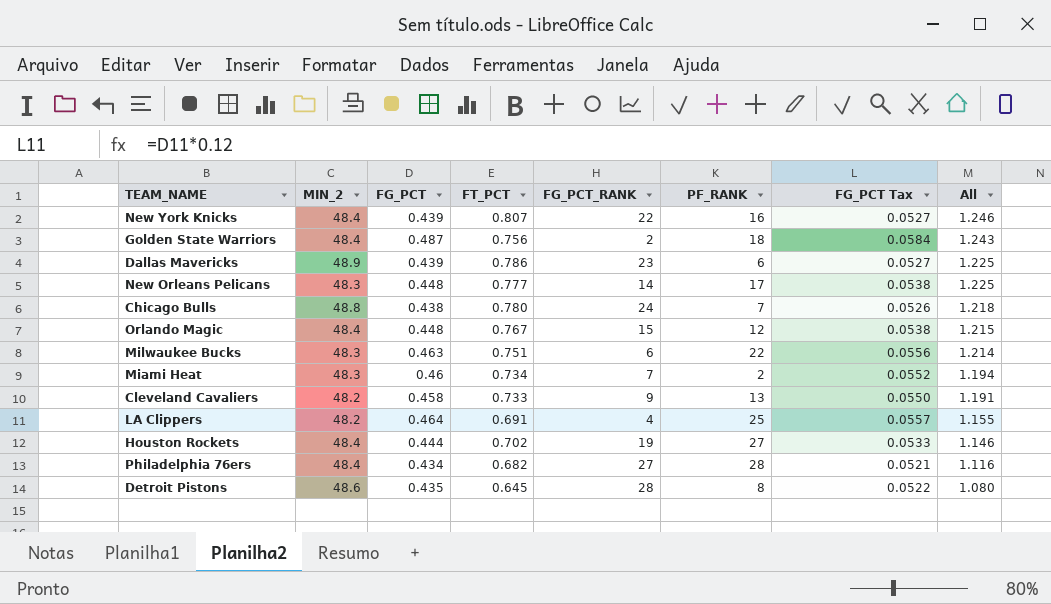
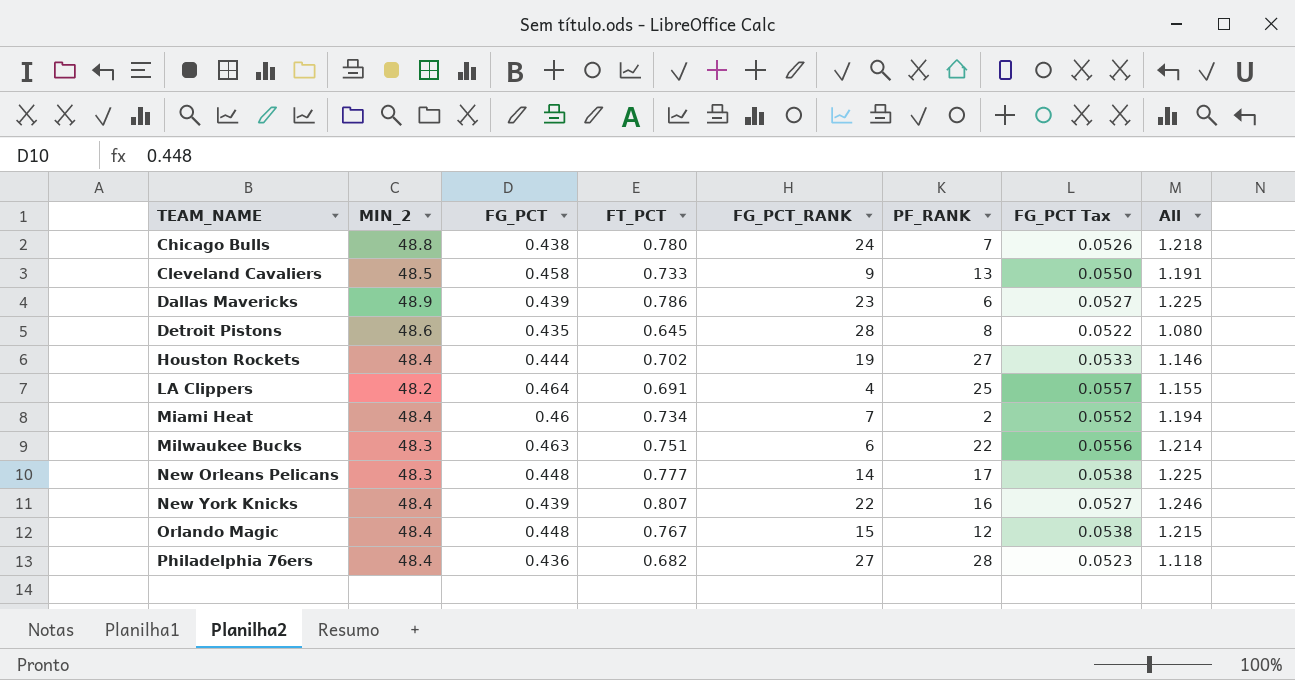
row order: All descending -> TEAM_NAME ascending
row Golden State Warriors: 48.4 | 0.487 | 0.756 | 2 | 18 | 0.0584 | 1.243 -> none
Cleveland Cavaliers | MIN_2: 48.2 -> 48.5
Miami Heat | MIN_2: 48.3 -> 48.4
Philadelphia 76ers | FG_PCT: 0.434 -> 0.436
Philadelphia 76ers | FG_PCT Tax: 0.0521 -> 0.0523
Philadelphia 76ers | All: 1.116 -> 1.118

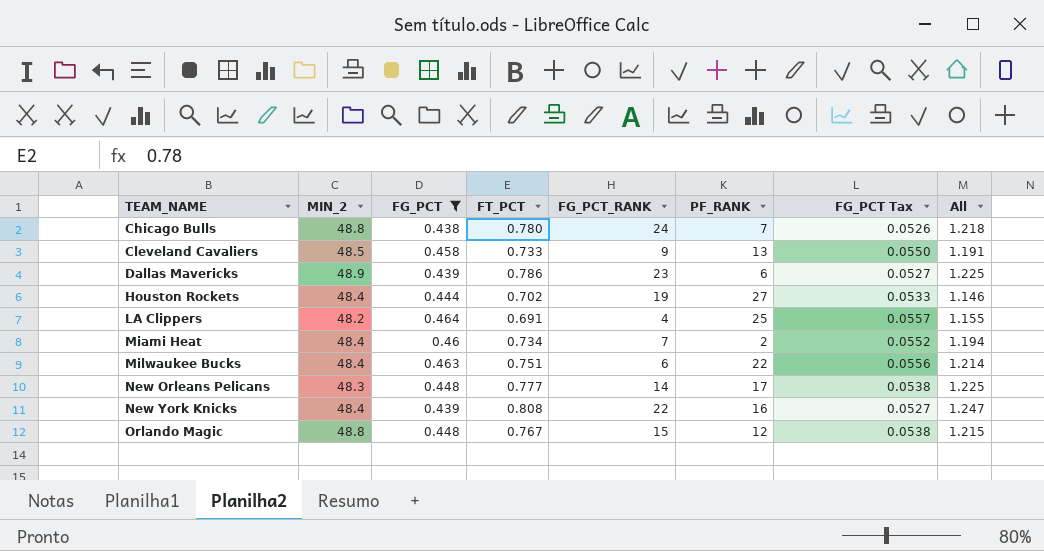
filter: none -> FG_PCT >= 0.438
Milwaukee Bucks | MIN_2: 48.3 -> 48.4
New York Knicks | FT_PCT: 0.807 -> 0.808
New York Knicks | All: 1.246 -> 1.247
Orlando Magic | MIN_2: 48.4 -> 48.8

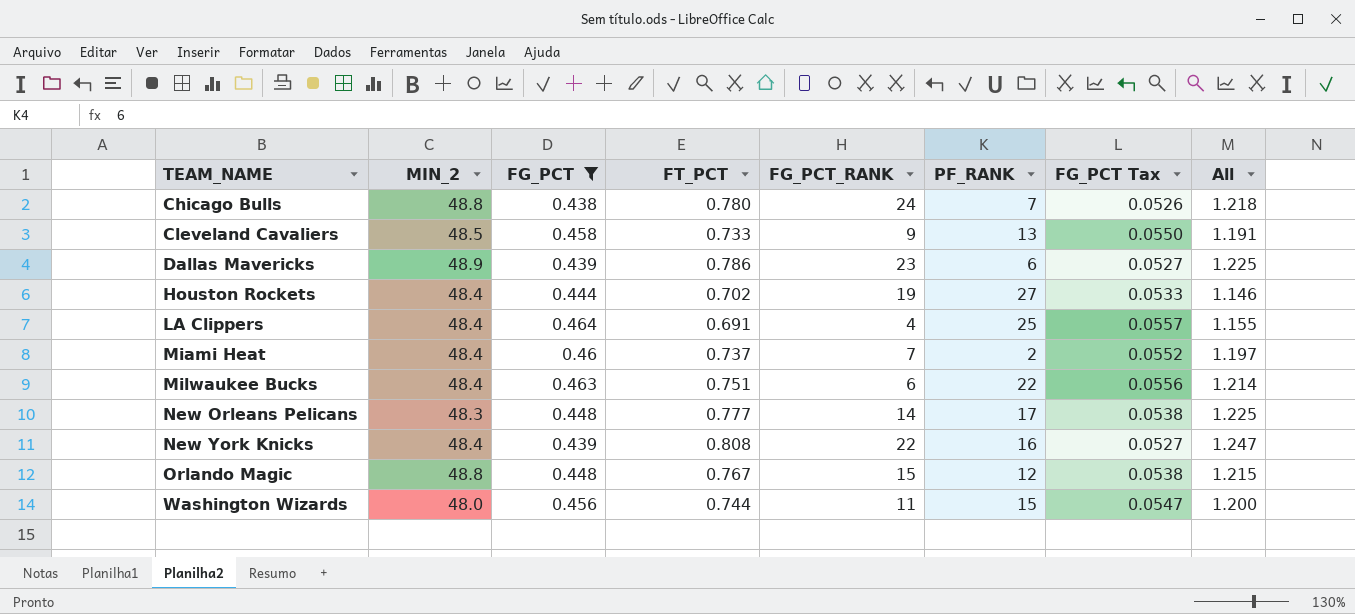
LA Clippers | MIN_2: 48.2 -> 48.4
Miami Heat | FT_PCT: 0.734 -> 0.737
Miami Heat | All: 1.194 -> 1.197
row Washington Wizards: none -> 48.0 | 0.456 | 0.744 | 11 | 15 | 0.0547 | 1.200

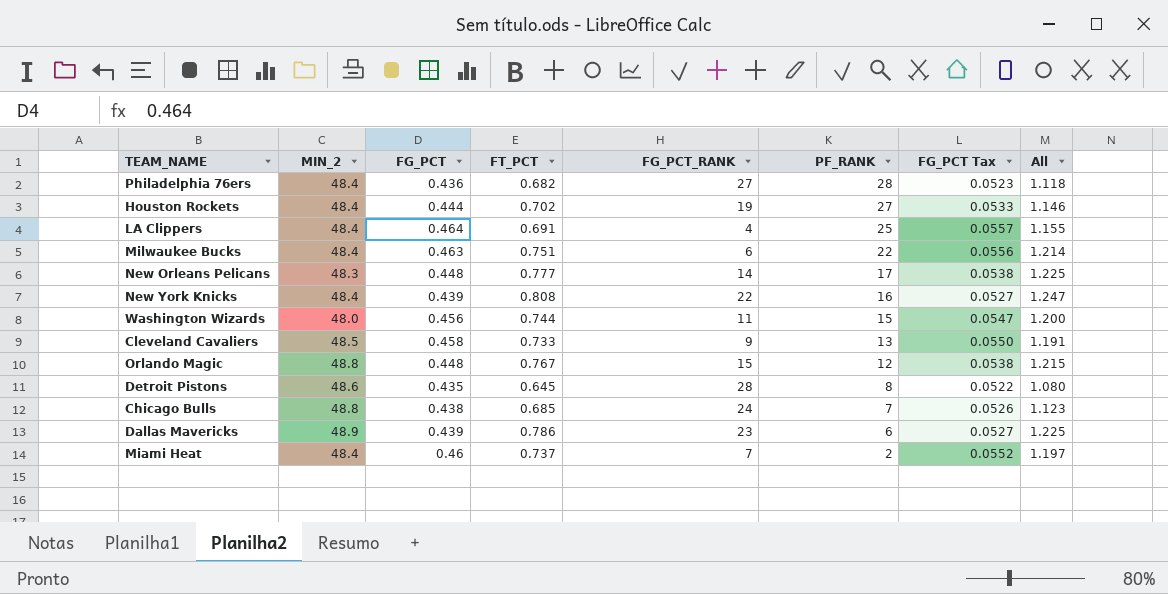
filter: FG_PCT >= 0.438 -> none
row order: TEAM_NAME ascending -> PF_RANK descending
Chicago Bulls | FT_PCT: 0.780 -> 0.685
Chicago Bulls | All: 1.218 -> 1.123

